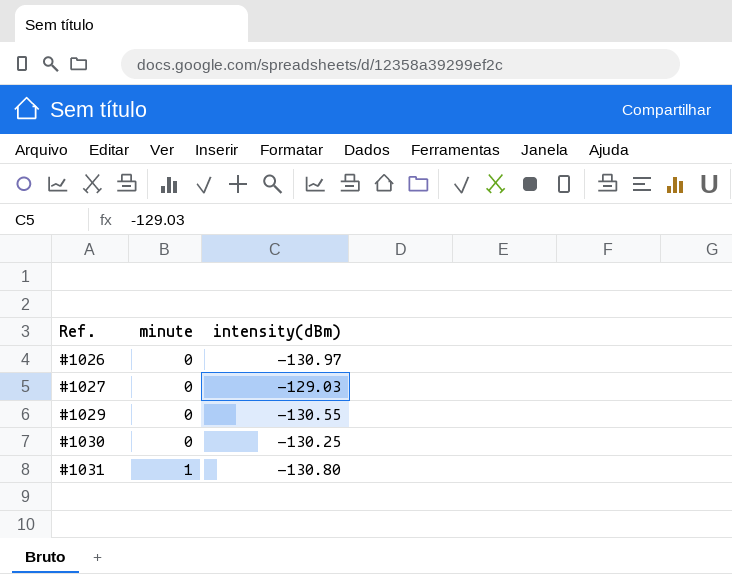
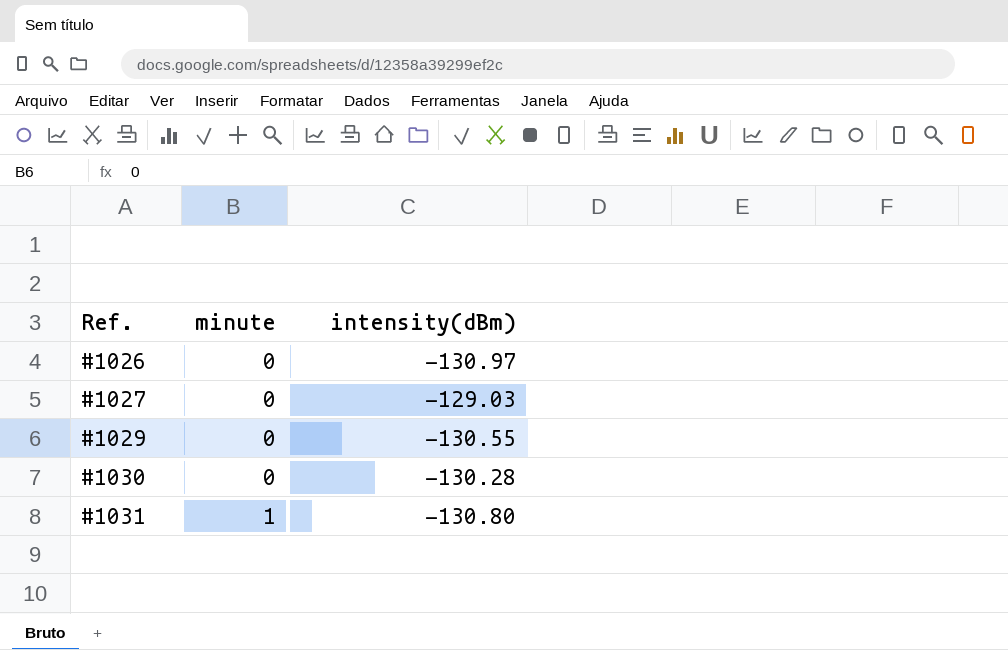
#1030 | intensity(dBm): -130.25 -> -130.28

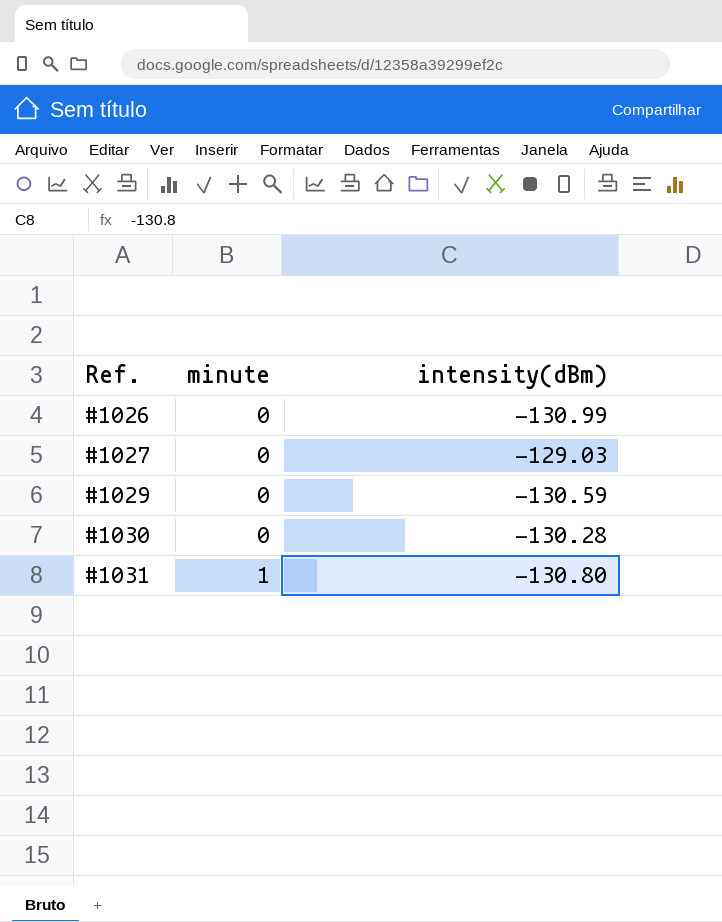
#1026 | intensity(dBm): -130.97 -> -130.99
#1029 | intensity(dBm): -130.55 -> -130.59

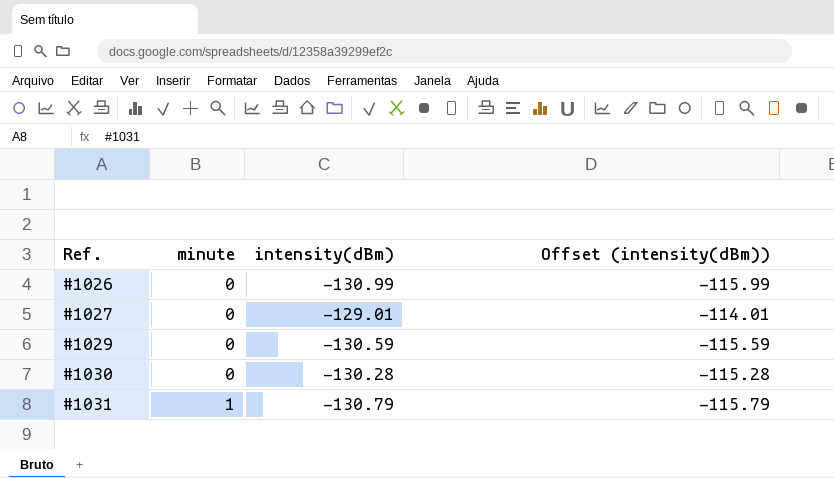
column Offset (intensity(dBm)) | formula: none -> [intensity(dBm)] + 15
#1027 | intensity(dBm): -129.03 -> -129.01
#1031 | intensity(dBm): -130.80 -> -130.79

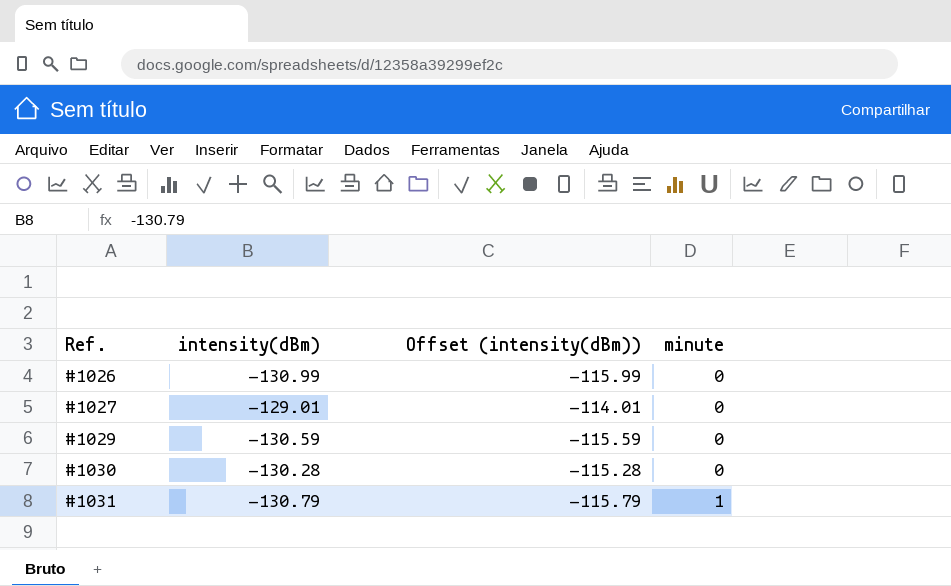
column minute | position: 2 -> 4

